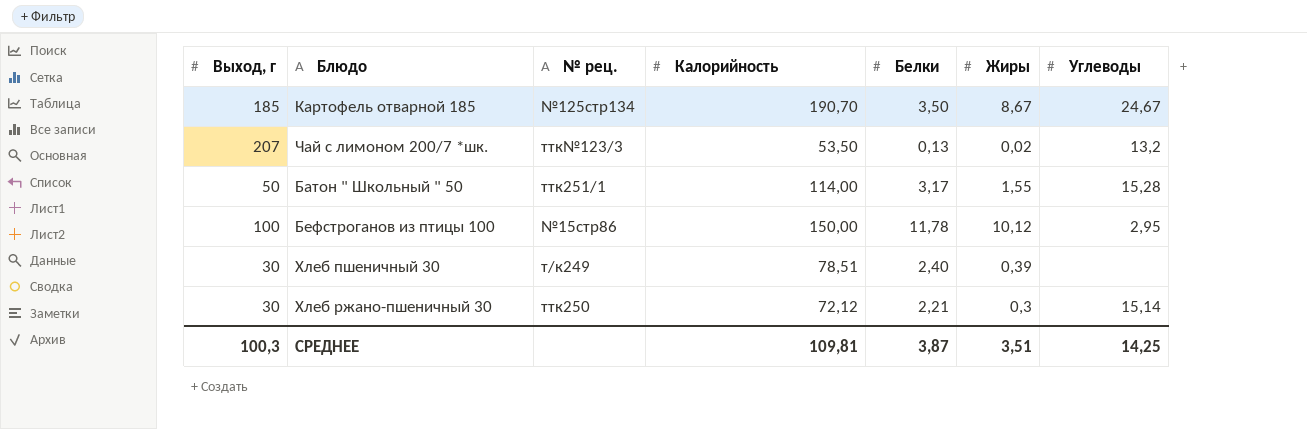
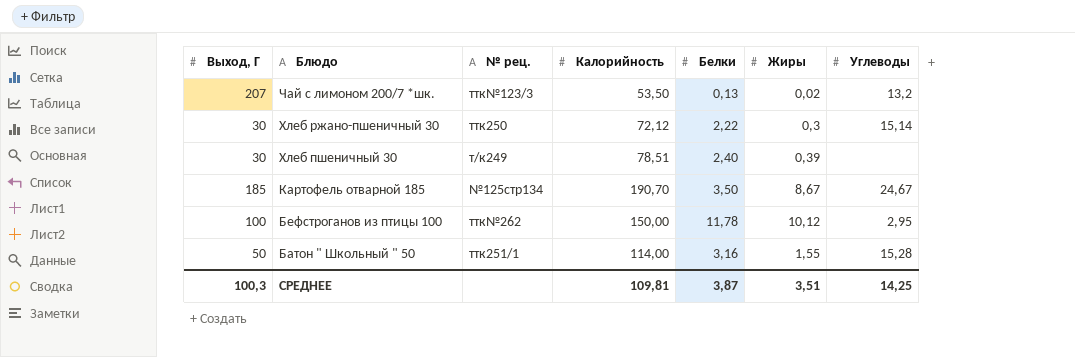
row order: none -> Блюдо descending
column name: Выход, г -> Выход, Г
Хлеб ржано-пшеничный 30 | Белки: 2,21 -> 2,22
Бефстроганов из птицы 100 | № рец.: №15стр86 -> ттк№262
Батон " Школьный " 50 | Белки: 3,17 -> 3,16

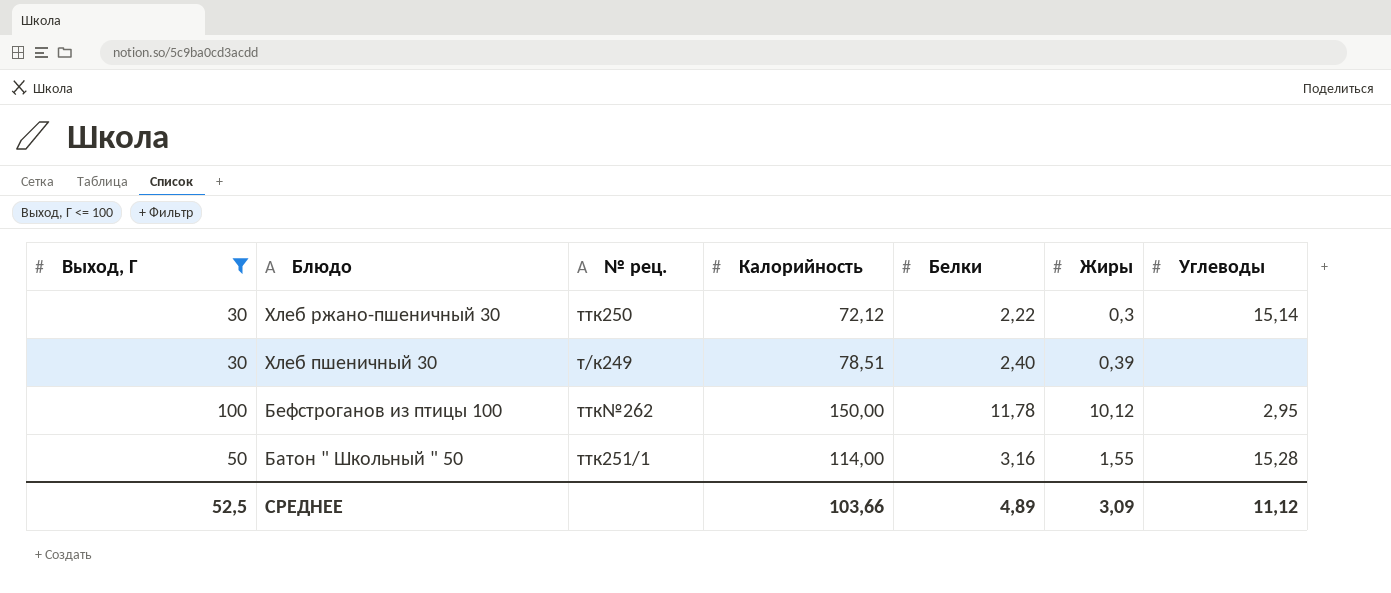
filter: none -> Выход, Г <= 100
СРЕДНЕЕ | Выход, Г: 100,3 -> 52,5
СРЕДНЕЕ | Калорийность: 109,81 -> 103,66
СРЕДНЕЕ | Белки: 3,87 -> 4,89
СРЕДНЕЕ | Жиры: 3,51 -> 3,09
СРЕДНЕЕ | Углеводы: 14,25 -> 11,12

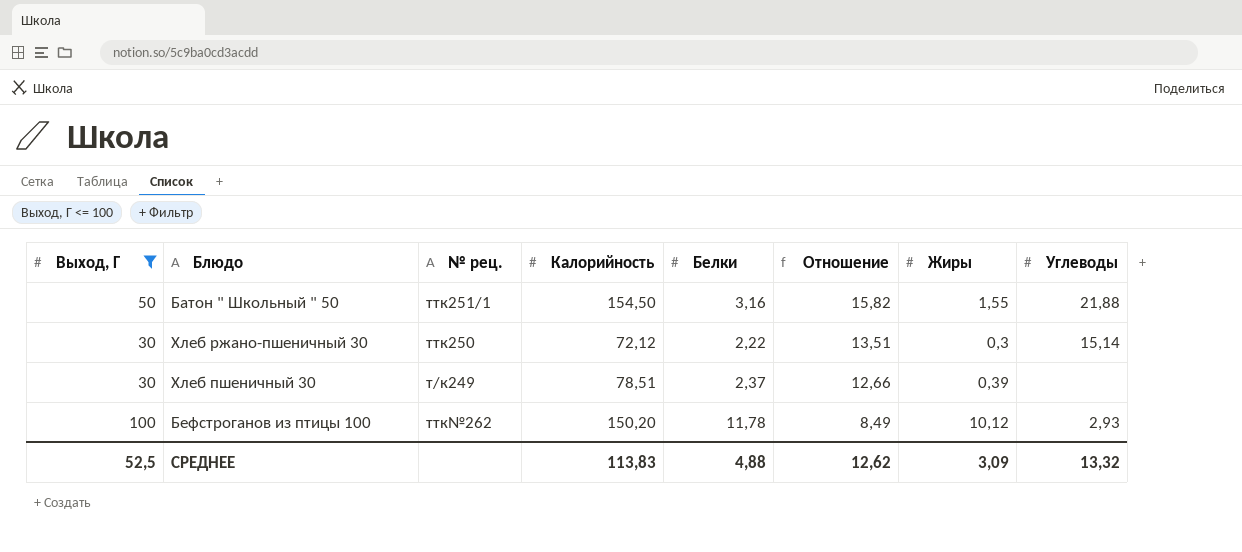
row order: Блюдо descending -> Отношение descending
column Отношение | formula: none -> [Выход, Г] / [Белки]
Батон " Школьный " 50 | Калорийность: 114,00 -> 154,50
Батон " Школьный " 50 | Углеводы: 15,28 -> 21,88
Хлеб пшеничный 30 | Белки: 2,40 -> 2,37
Бефстроганов из птицы 100 | Калорийность: 150,00 -> 150,20
Бефстроганов из птицы 100 | Углеводы: 2,95 -> 2,93
СРЕДНЕЕ | Калорийность: 103,66 -> 113,83
СРЕДНЕЕ | Белки: 4,89 -> 4,88
СРЕДНЕЕ | Углеводы: 11,12 -> 13,32

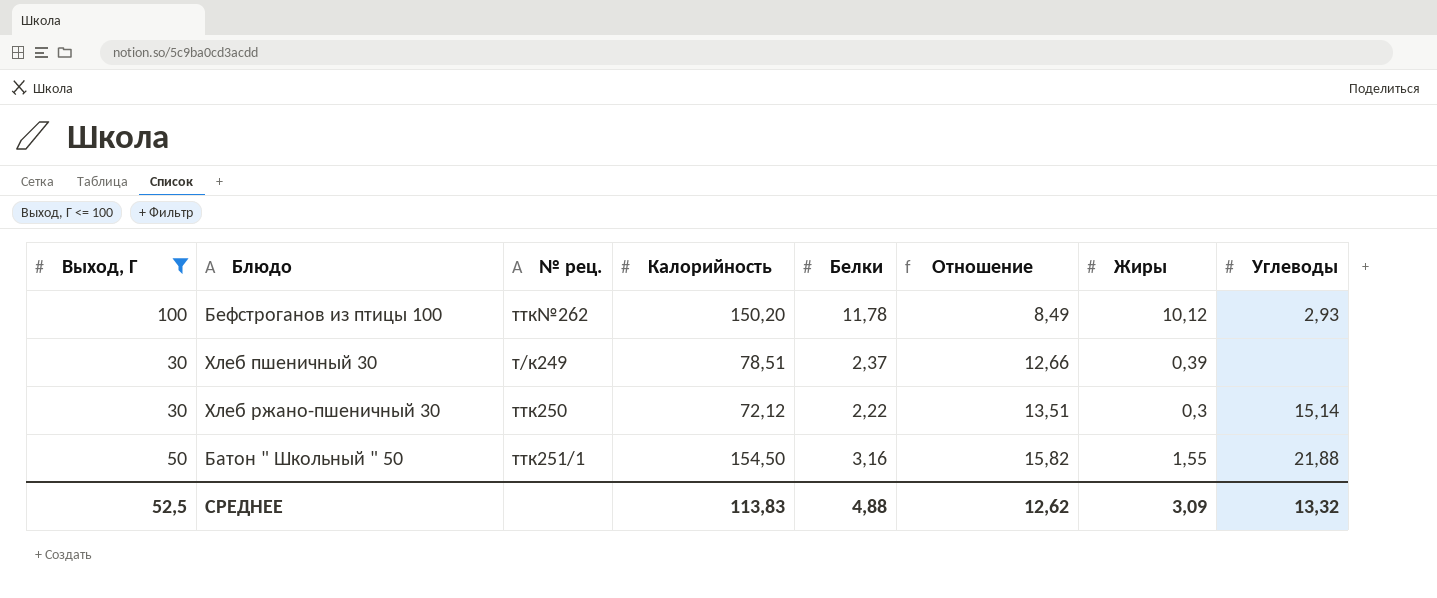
row order: Отношение descending -> Отношение ascending

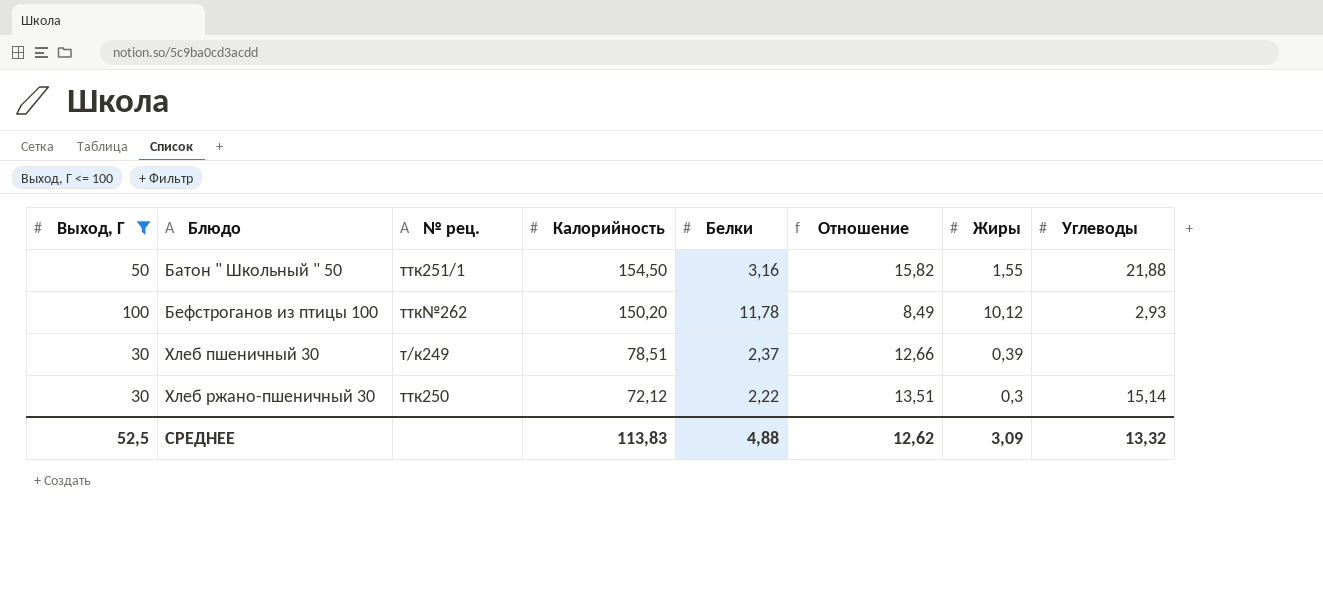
row order: Отношение ascending -> Блюдо ascending

